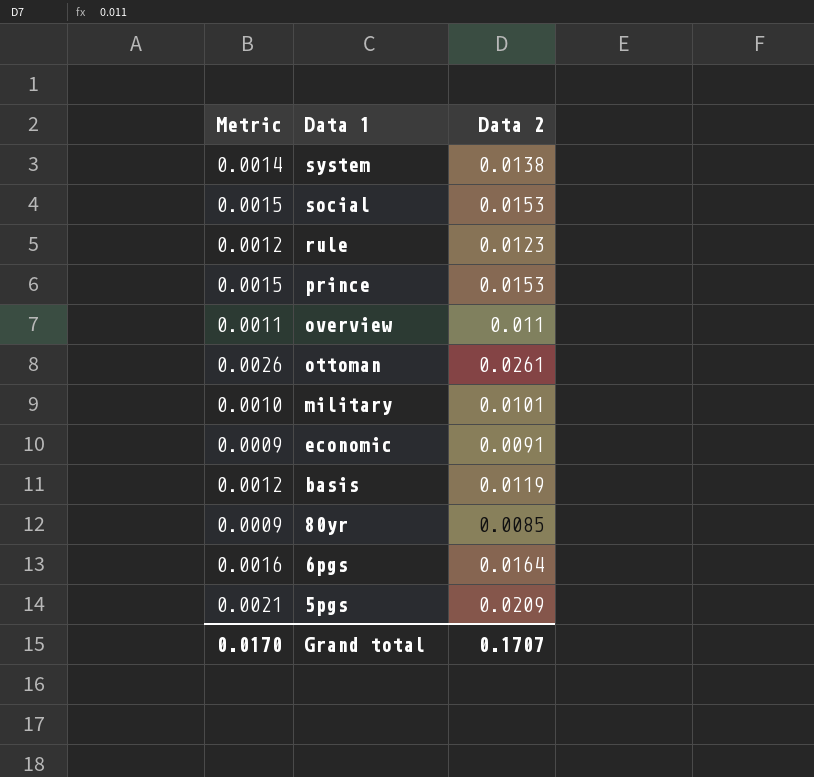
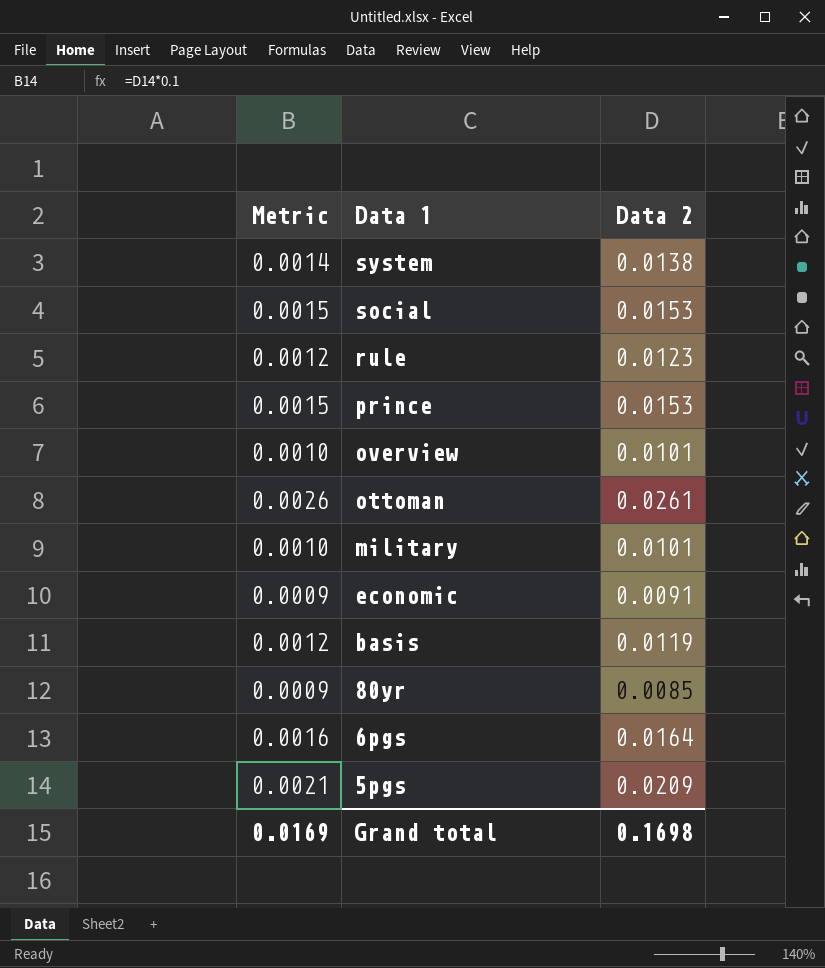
overview | Metric: 0.0011 -> 0.0010
overview | Data 2: 0.011 -> 0.0101
Grand total | Metric: 0.0170 -> 0.0169
Grand total | Data 2: 0.1707 -> 0.1698

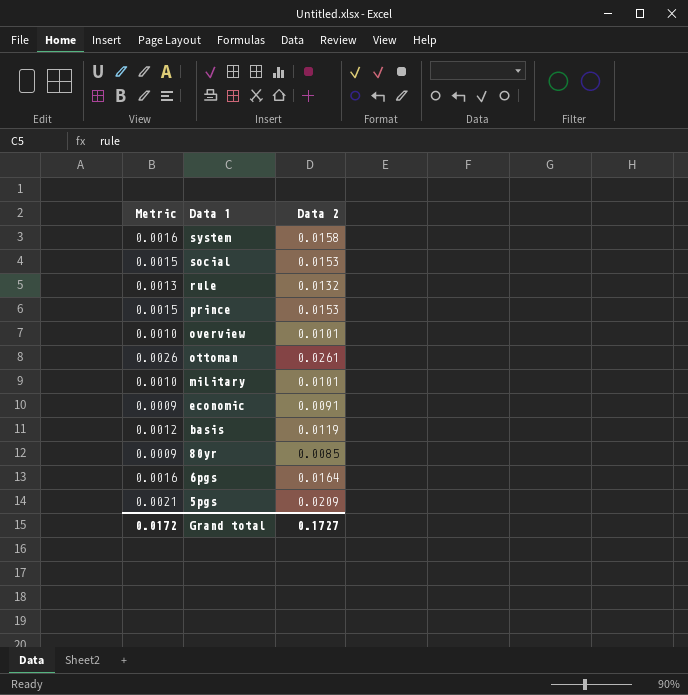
system | Metric: 0.0014 -> 0.0016
system | Data 2: 0.0138 -> 0.0158
rule | Metric: 0.0012 -> 0.0013
rule | Data 2: 0.0123 -> 0.0132
Grand total | Metric: 0.0169 -> 0.0172
Grand total | Data 2: 0.1698 -> 0.1727

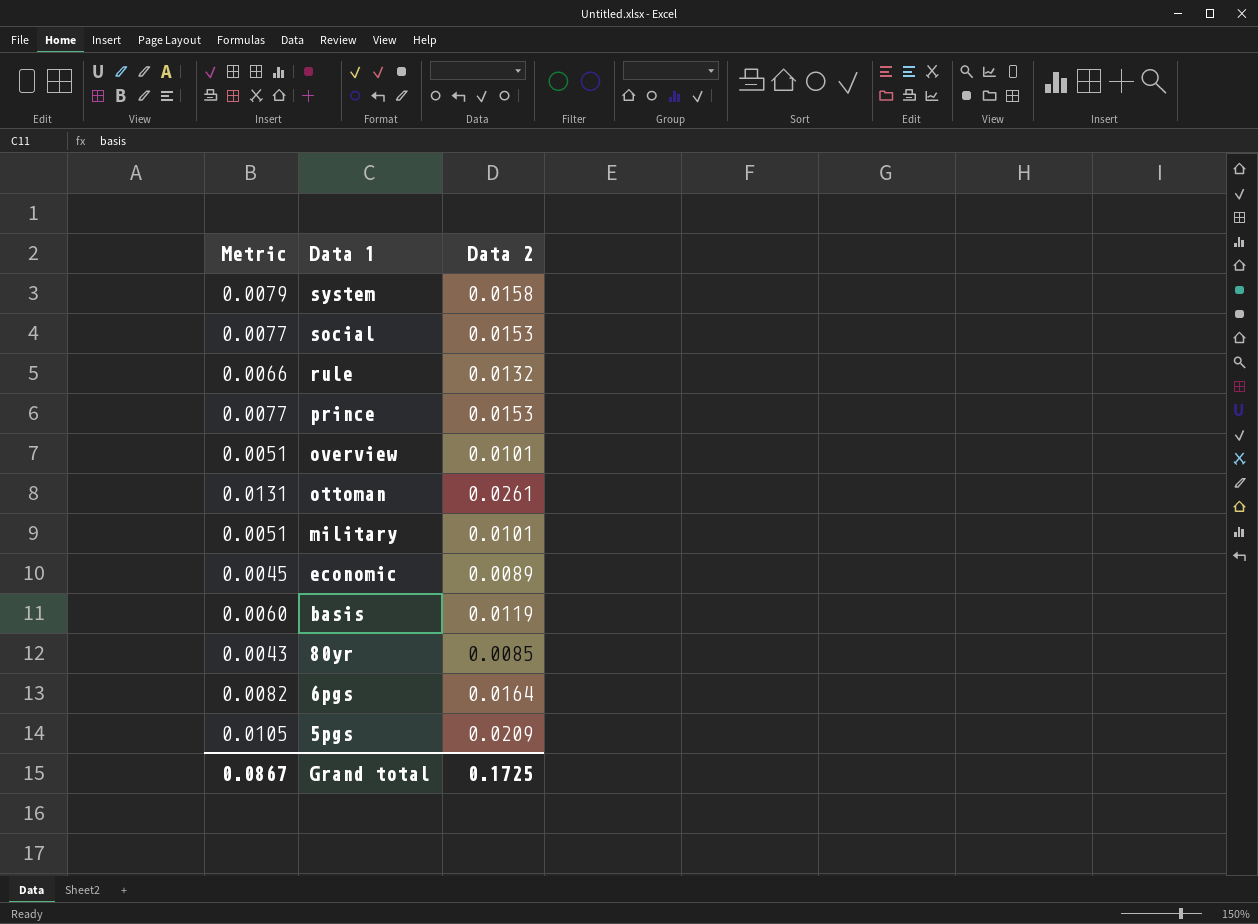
column Metric | formula: [Data 2] * 0.1 -> [Data 2] * 0.5
economic | Data 2: 0.0091 -> 0.0089
Grand total | Metric: 0.0172 -> 0.0867
Grand total | Data 2: 0.1727 -> 0.1725

